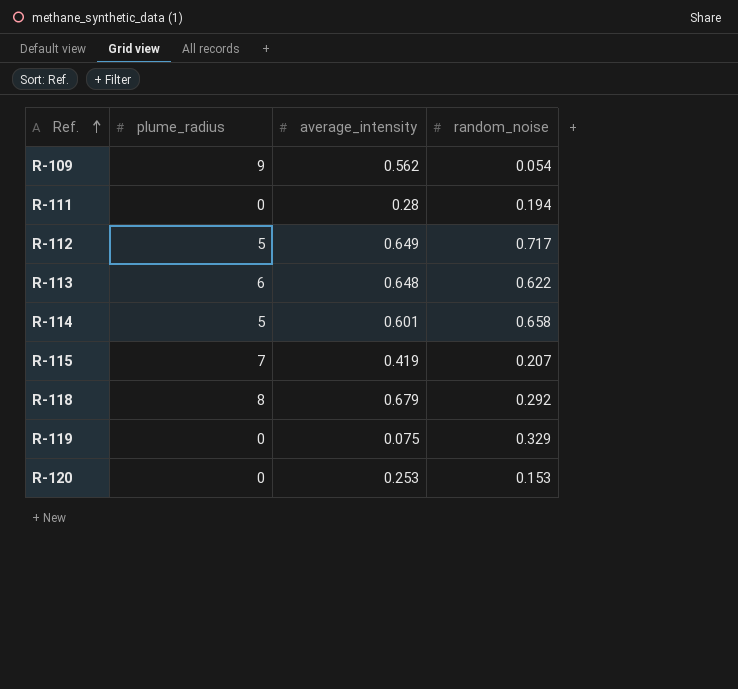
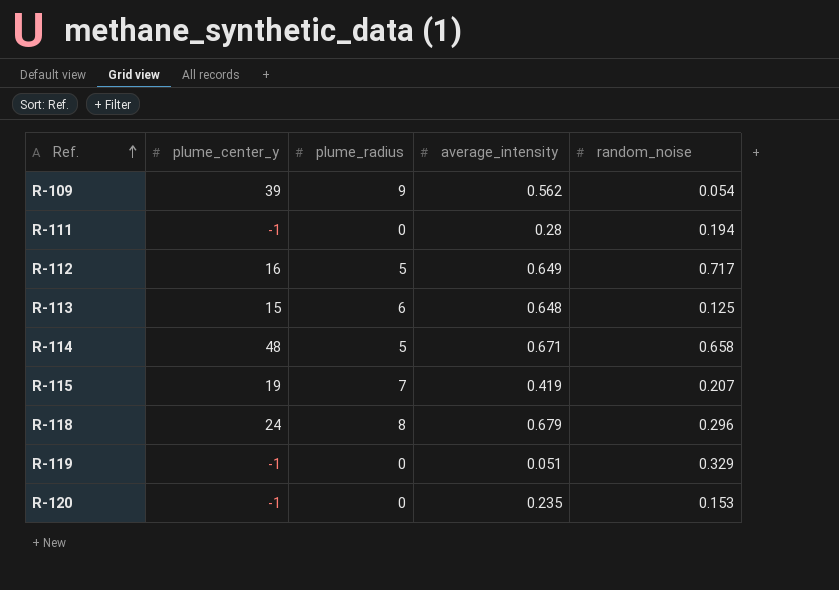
column plume_center_y | position: none -> 2
R-113 | random_noise: 0.622 -> 0.125
R-114 | average_intensity: 0.601 -> 0.671
R-118 | random_noise: 0.292 -> 0.296
R-119 | average_intensity: 0.075 -> 0.051
R-120 | average_intensity: 0.253 -> 0.235

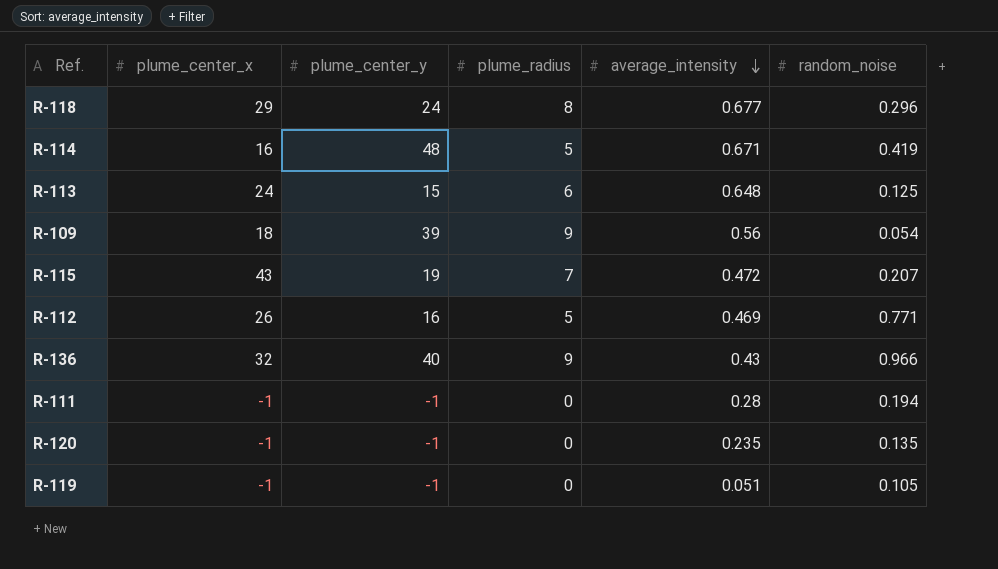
row order: Ref. ascending -> average_intensity descending
column plume_center_x | position: none -> 2
R-118 | average_intensity: 0.679 -> 0.677
R-114 | random_noise: 0.658 -> 0.419
R-109 | average_intensity: 0.562 -> 0.56
R-115 | average_intensity: 0.419 -> 0.472
R-112 | average_intensity: 0.649 -> 0.469
R-112 | random_noise: 0.717 -> 0.771
row R-136: none -> 32 | 40 | 9 | 0.43 | 0.966
R-120 | random_noise: 0.153 -> 0.135
R-119 | random_noise: 0.329 -> 0.105

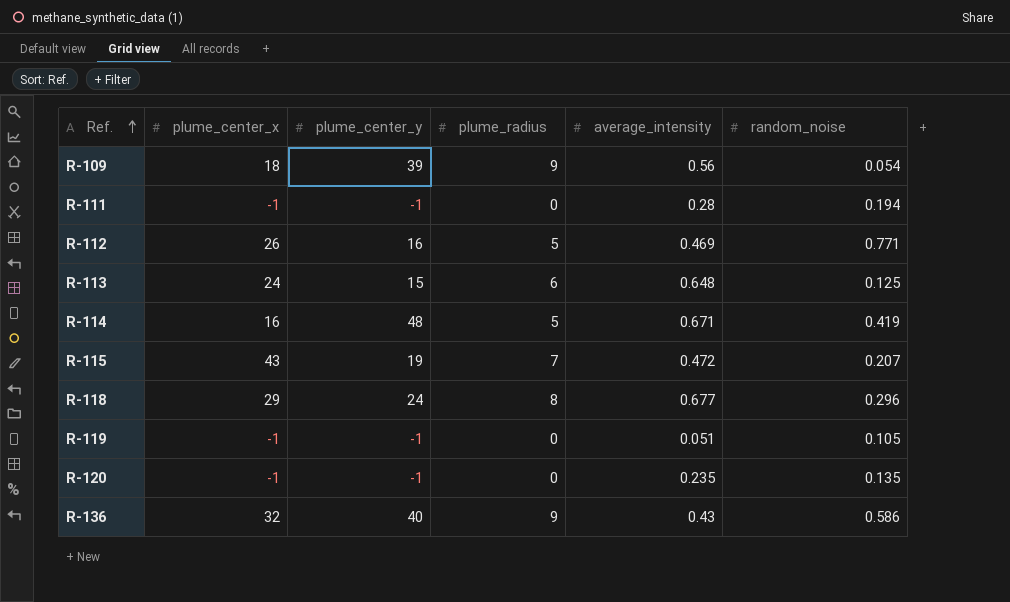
row order: average_intensity descending -> Ref. ascending
R-136 | random_noise: 0.966 -> 0.586

